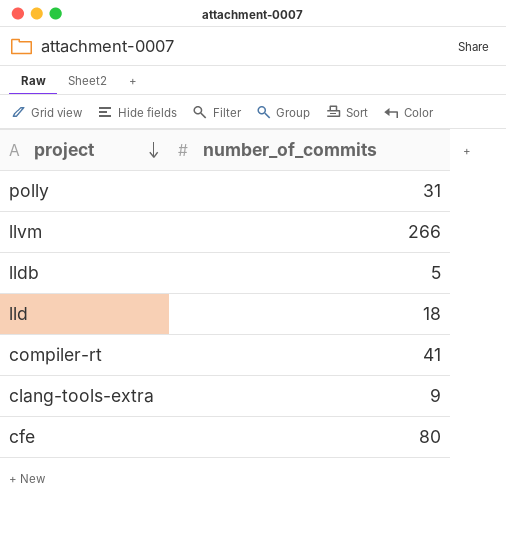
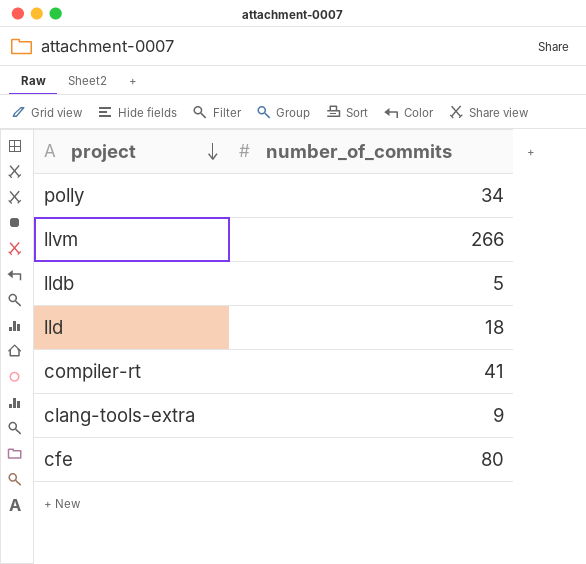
polly | number_of_commits: 31 -> 34

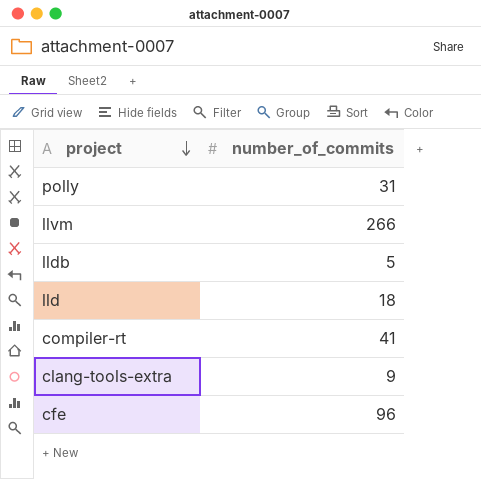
polly | number_of_commits: 34 -> 31
cfe | number_of_commits: 80 -> 96

